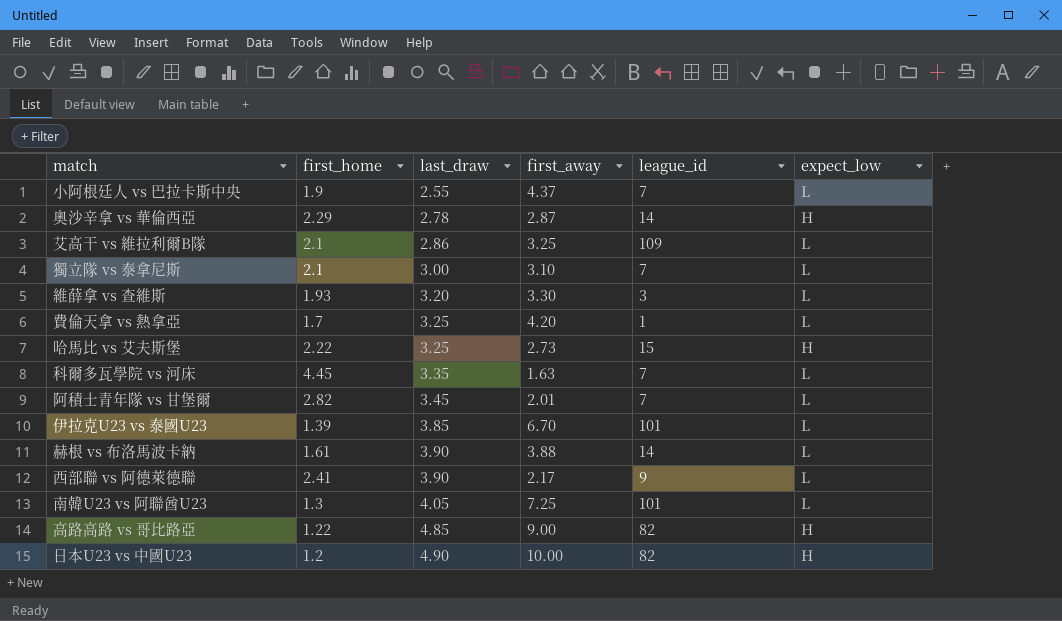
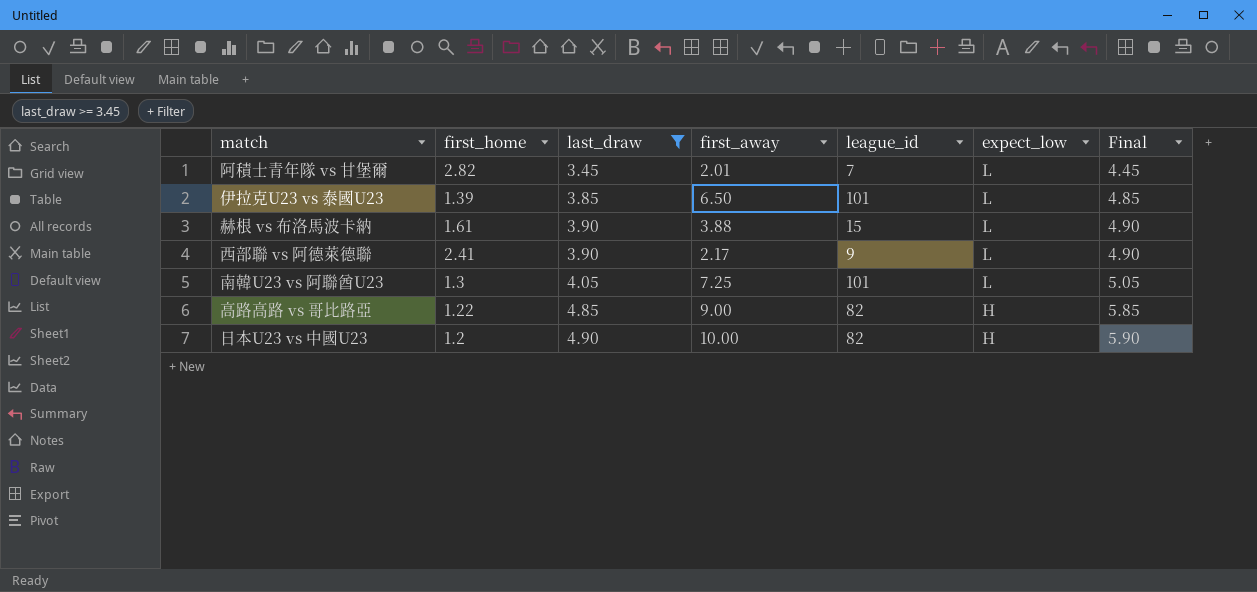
filter: none -> last_draw >= 3.45
column Final | formula: none -> [last_draw] + 1
伊拉克U23 vs 泰國U23 | first_away: 6.70 -> 6.50
赫根 vs 布洛馬波卡納 | league_id: 14 -> 15

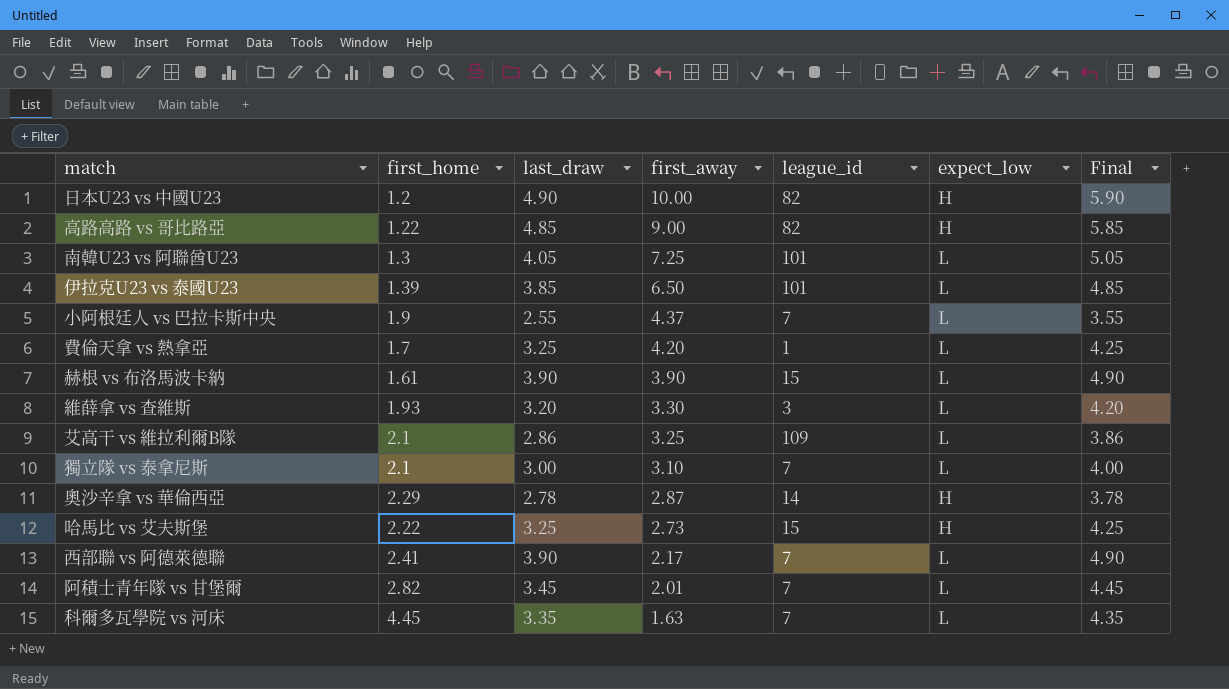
filter: last_draw >= 3.45 -> none
row order: last_draw ascending -> first_away descending
赫根 vs 布洛馬波卡納 | first_away: 3.88 -> 3.90
西部聯 vs 阿德萊德聯 | league_id: 9 -> 7

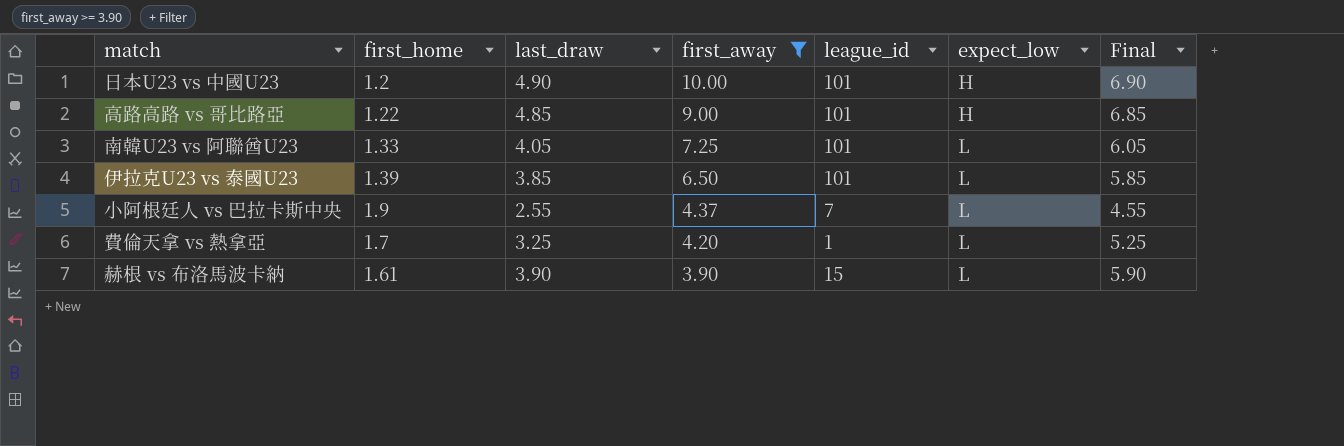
filter: none -> first_away >= 3.90
column Final | formula: [last_draw] + 1 -> [last_draw] + 2
日本U23 vs 中國U23 | league_id: 82 -> 101
高路高路 vs 哥比路亞 | league_id: 82 -> 101
南韓U23 vs 阿聯酋U23 | first_home: 1.3 -> 1.33

